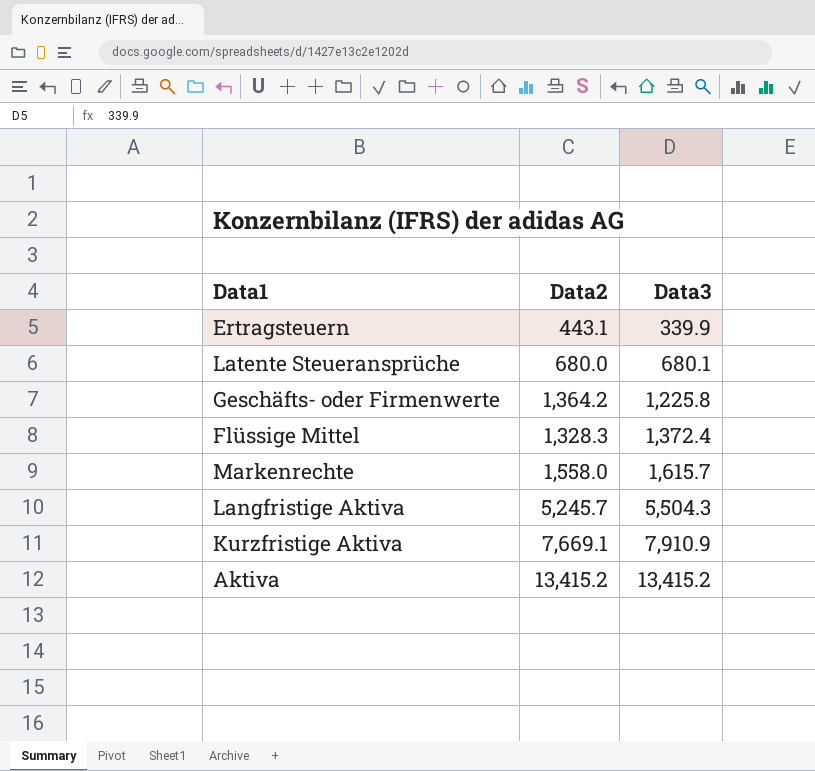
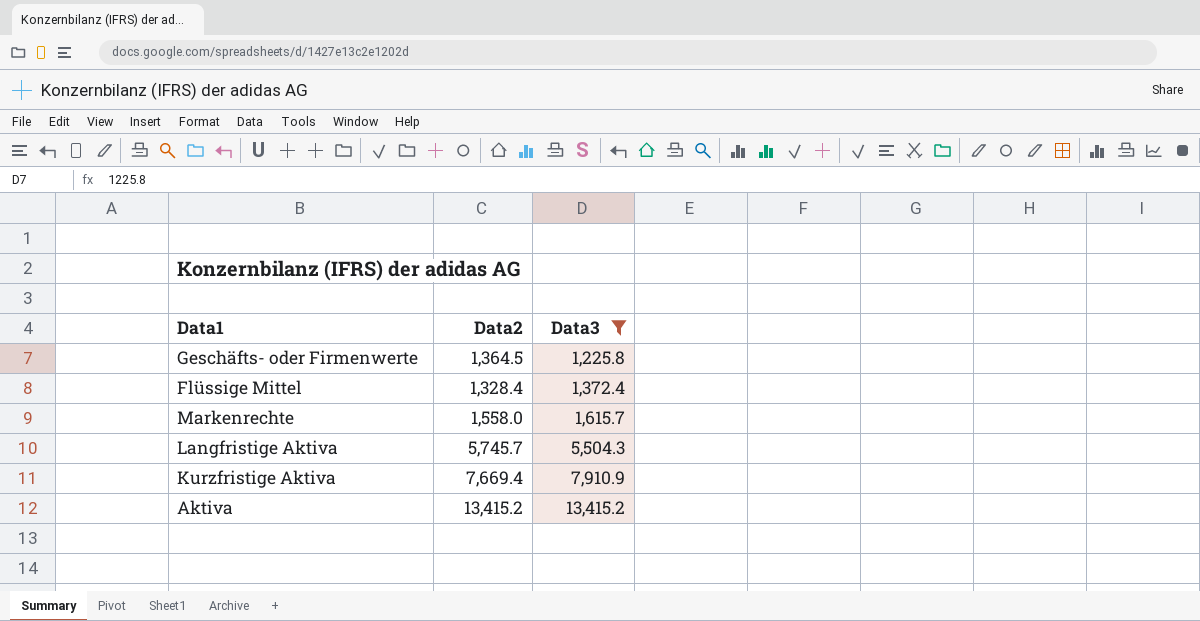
filter: none -> Data3 >= 1,225.8
Geschäfts- oder Firmenwerte | Data2: 1,364.2 -> 1,364.5
Flüssige Mittel | Data2: 1,328.3 -> 1,328.4
Langfristige Aktiva | Data2: 5,245.7 -> 5,745.7
Kurzfristige Aktiva | Data2: 7,669.1 -> 7,669.4

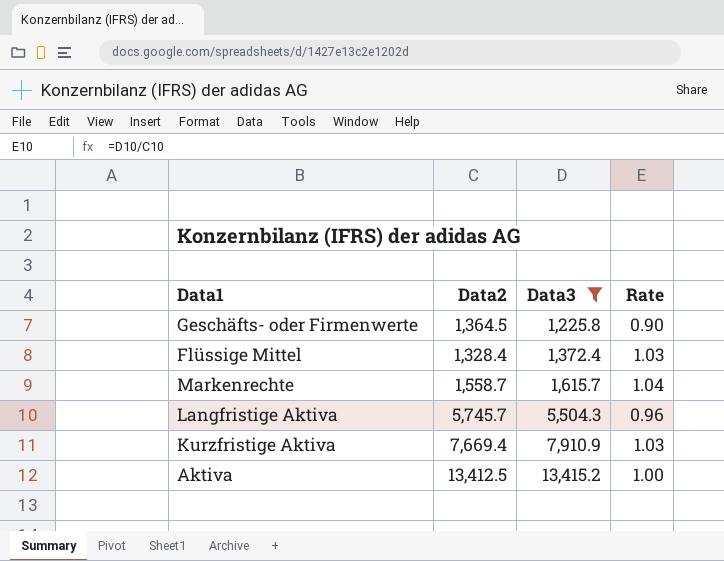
column Rate | formula: none -> [Data3] / [Data2]
Markenrechte | Data2: 1,558.0 -> 1,558.7
Aktiva | Data2: 13,415.2 -> 13,412.5

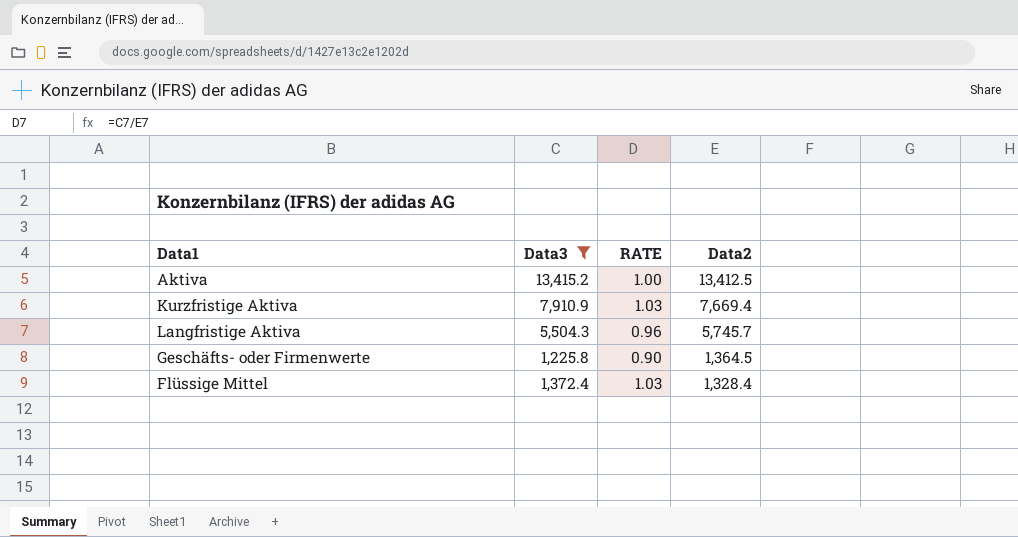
row order: Data3 ascending -> Data2 descending
column name: Rate -> RATE
column Data2 | position: 2 -> 4
row Markenrechte: 1,558.7 | 1,615.7 | 1.04 -> none

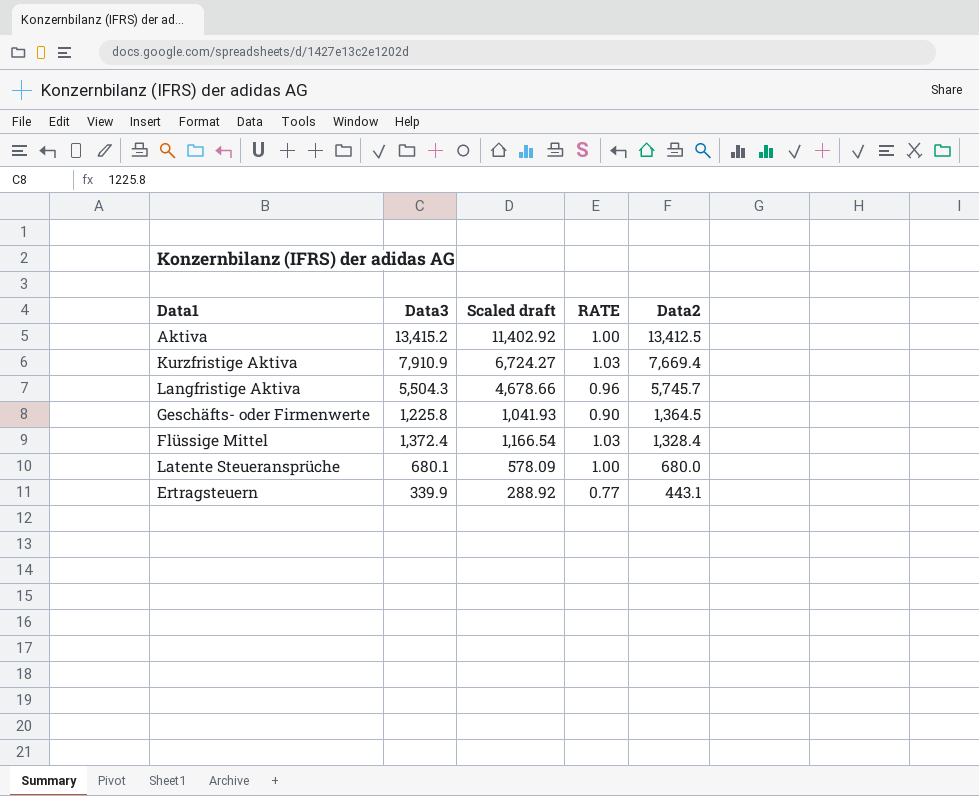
filter: Data3 >= 1,225.8 -> none
column Scaled draft | formula: none -> [Data3] * 0.85

